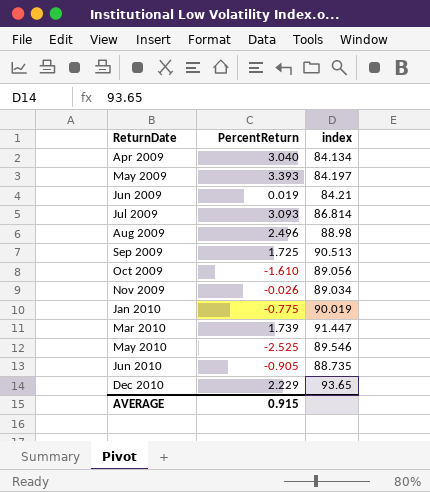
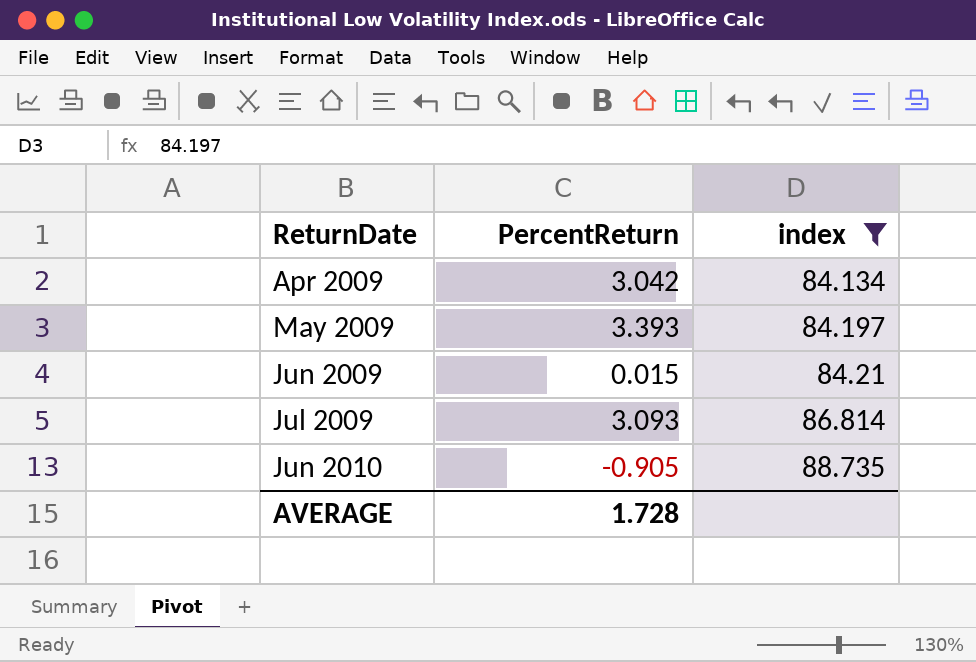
filter: none -> index <= 88.735
Apr 2009 | PercentReturn: 3.040 -> 3.042
Jun 2009 | PercentReturn: 0.019 -> 0.015
AVERAGE | PercentReturn: 0.915 -> 1.728

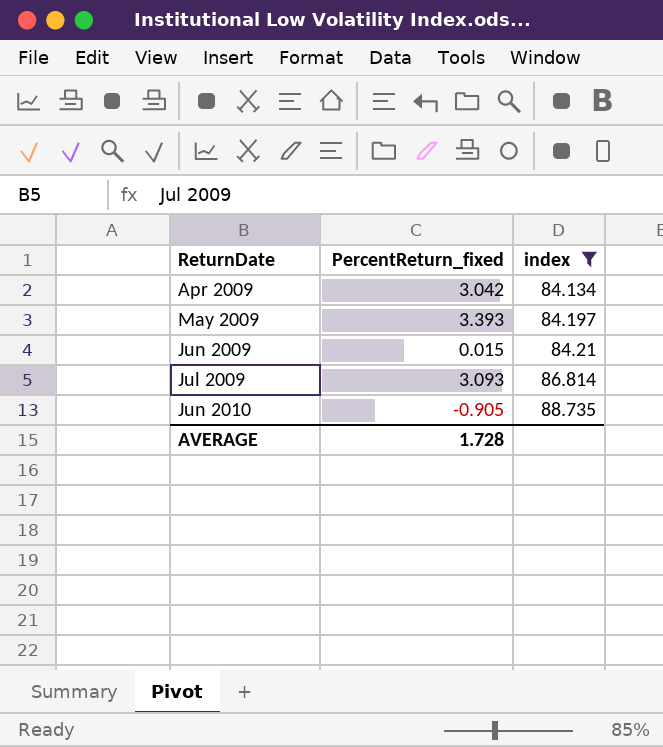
column name: PercentReturn -> PercentReturn_fixed

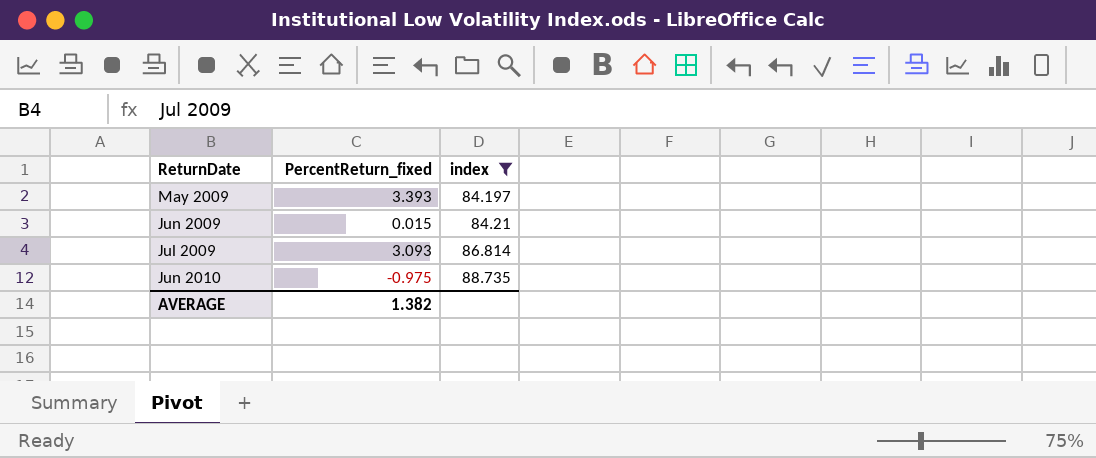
row Apr 2009: 3.042 | 84.134 -> none
Jun 2010 | PercentReturn_fixed: -0.905 -> -0.975
AVERAGE | PercentReturn_fixed: 1.728 -> 1.382

